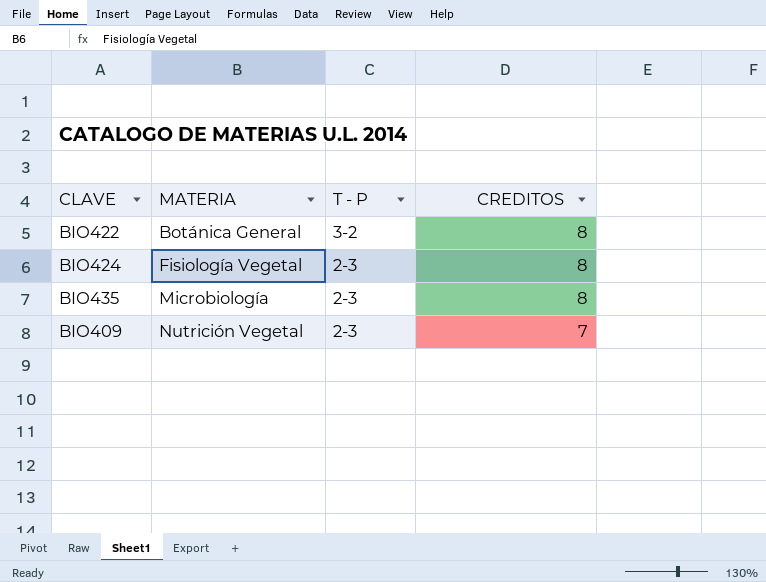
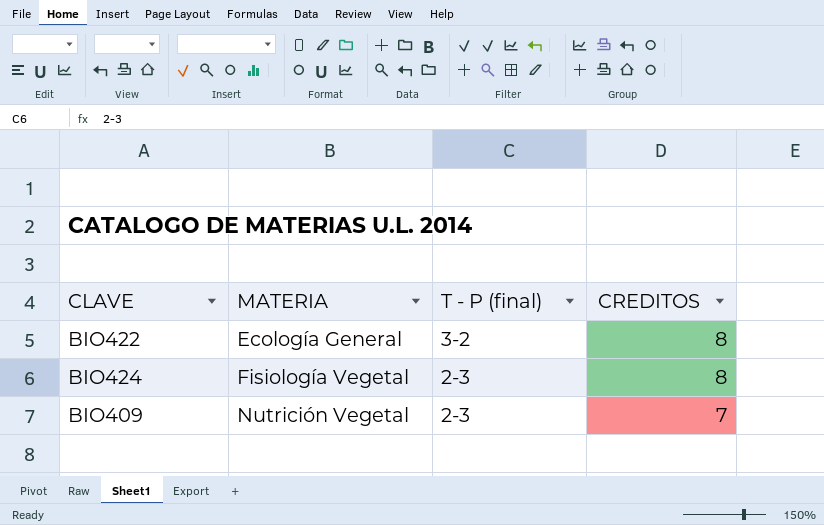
column name: T - P -> T - P (final)
row BIO435: Microbiología | 2-3 | 8 -> none
BIO422 | MATERIA: Botánica General -> Ecología General

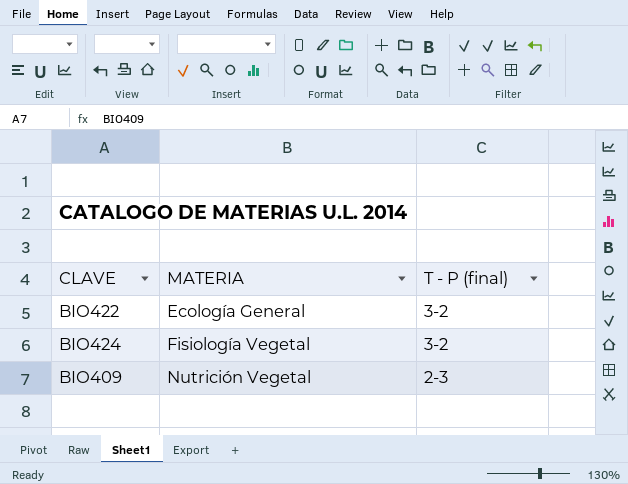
column CREDITOS | position: 4 -> none
BIO424 | T - P (final): 2-3 -> 3-2

